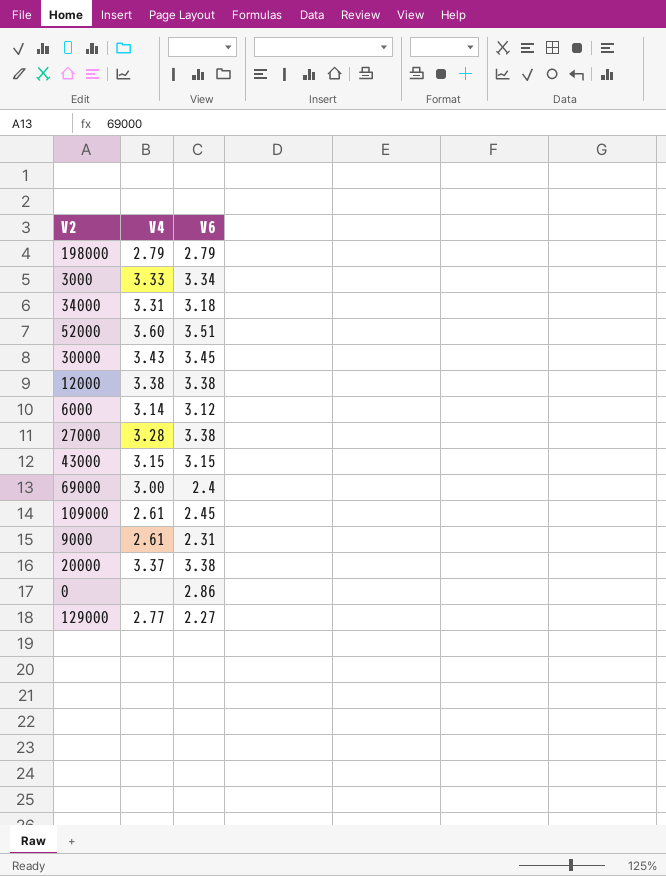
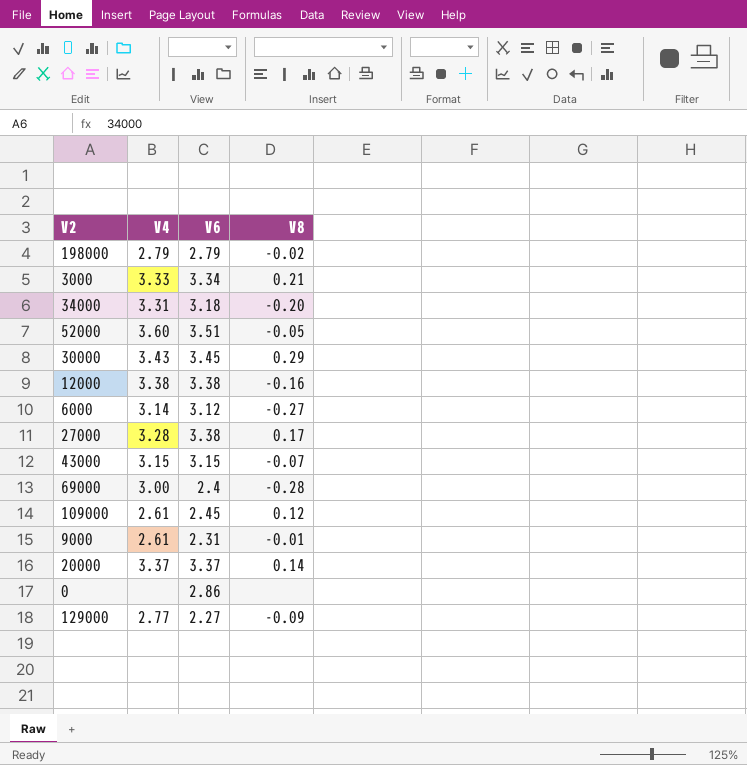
column V8 | position: none -> 4
20000 | V6: 3.38 -> 3.37

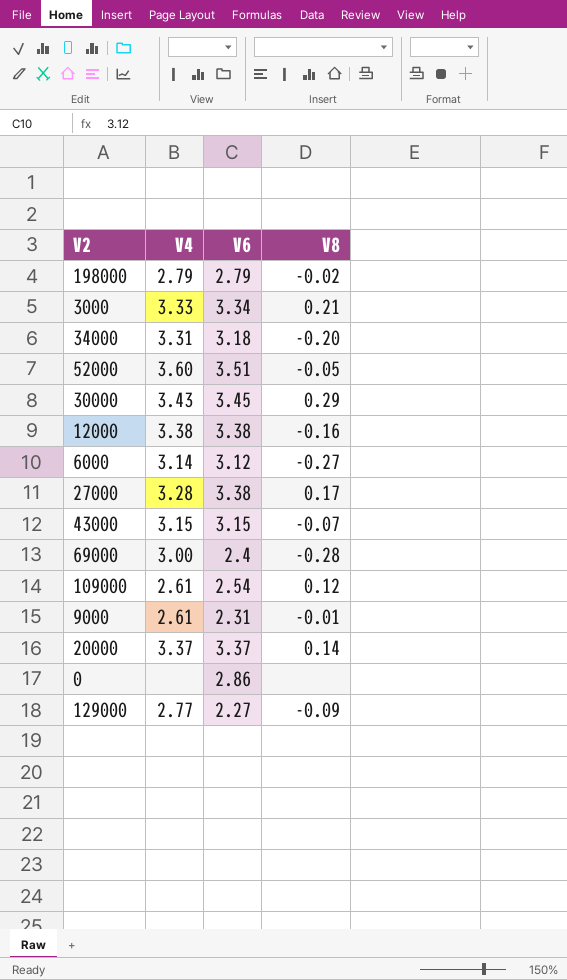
109000 | V6: 2.45 -> 2.54

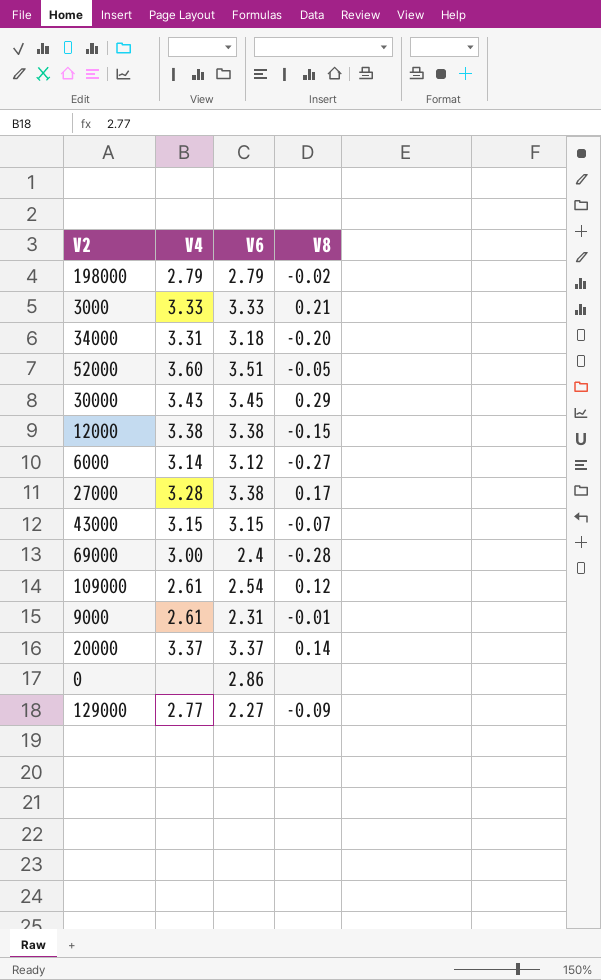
3000 | V6: 3.34 -> 3.33
12000 | V8: -0.16 -> -0.15

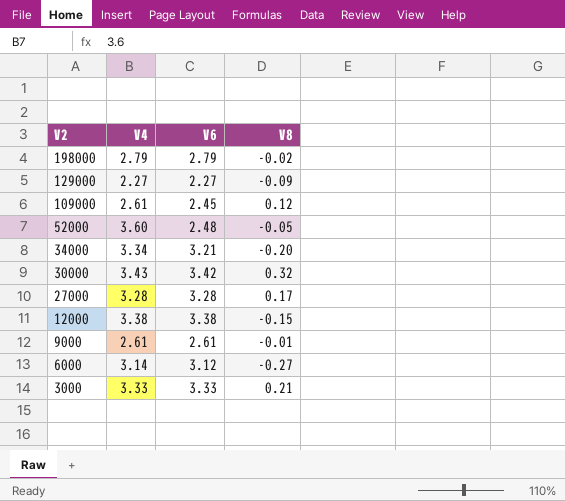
row order: none -> V2 descending
row 43000: 3.15 | 3.15 | -0.07 -> none
row 69000: 3.00 | 2.4 | -0.28 -> none
row 20000: 3.37 | 3.37 | 0.14 -> none
row 0: none | 2.86 | none -> none
129000 | V4: 2.77 -> 2.27
109000 | V6: 2.54 -> 2.45
52000 | V6: 3.51 -> 2.48
34000 | V4: 3.31 -> 3.34
34000 | V6: 3.18 -> 3.21
30000 | V6: 3.45 -> 3.42
30000 | V8: 0.29 -> 0.32
27000 | V6: 3.38 -> 3.28
9000 | V6: 2.31 -> 2.61

